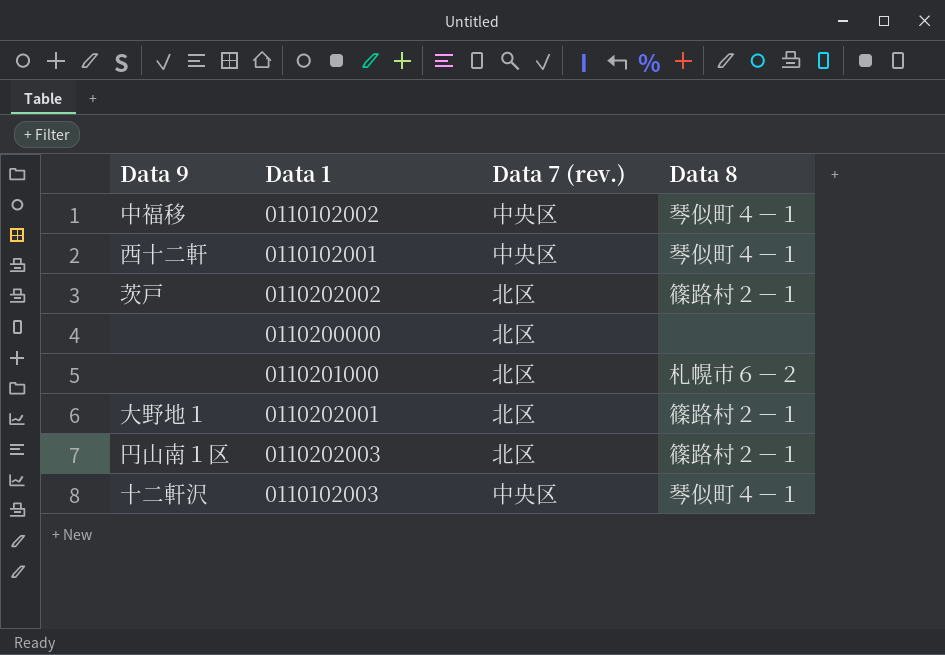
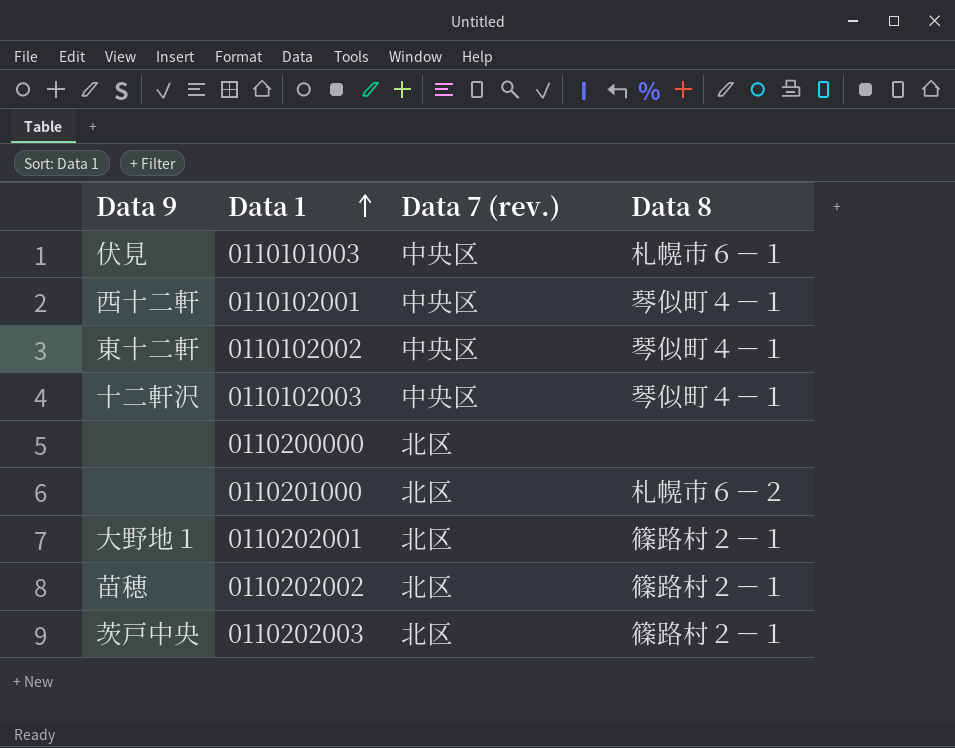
row order: none -> Data 1 ascending
row 0110101003: none -> 伏見 | 中央区 | 札幌市６－１
0110102002 | Data 9: 中福移 -> 東十二軒
0110202002 | Data 9: 茨戸 -> 苗穂
0110202003 | Data 9: 円山南１区 -> 茨戸中央

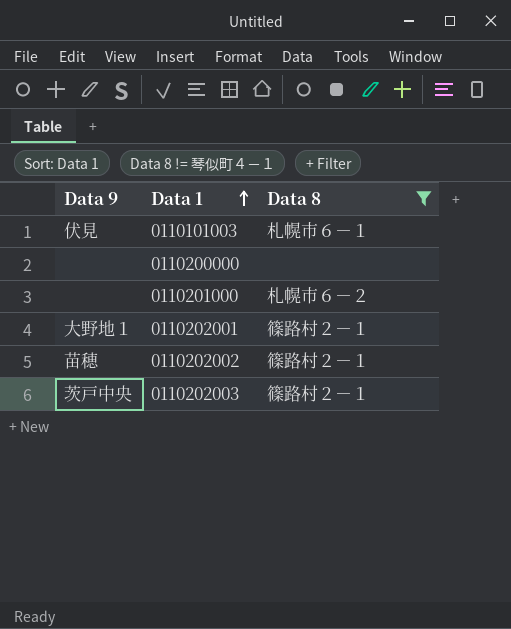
filter: none -> Data 8 != 琴似町４－１
column Data 7 (rev.) | position: 3 -> none

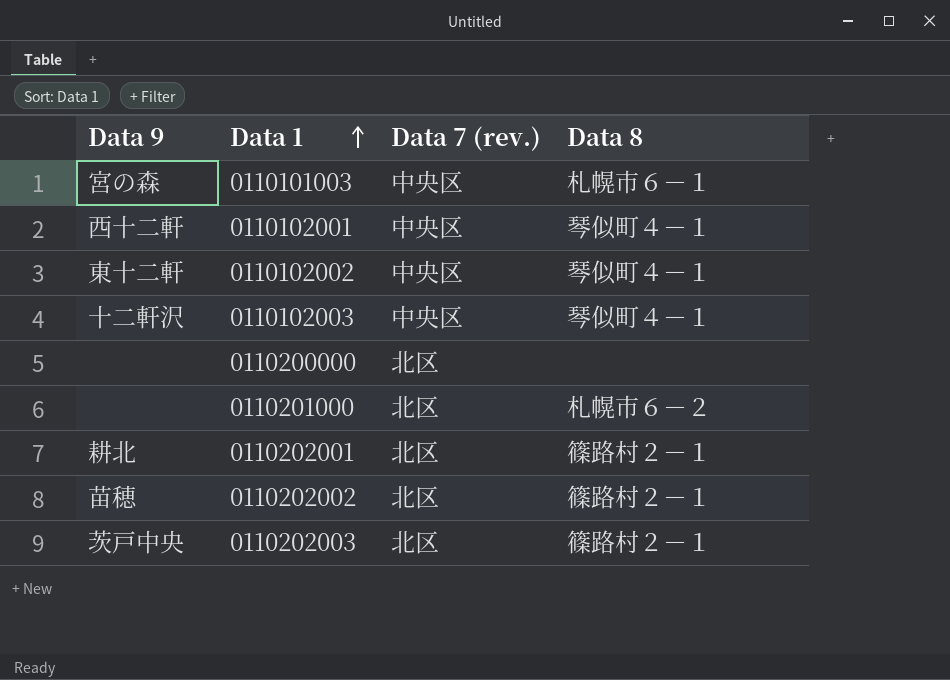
filter: Data 8 != 琴似町４－１ -> none
column Data 7 (rev.) | position: none -> 3
0110101003 | Data 9: 伏見 -> 宮の森
0110202001 | Data 9: 大野地１ -> 耕北

